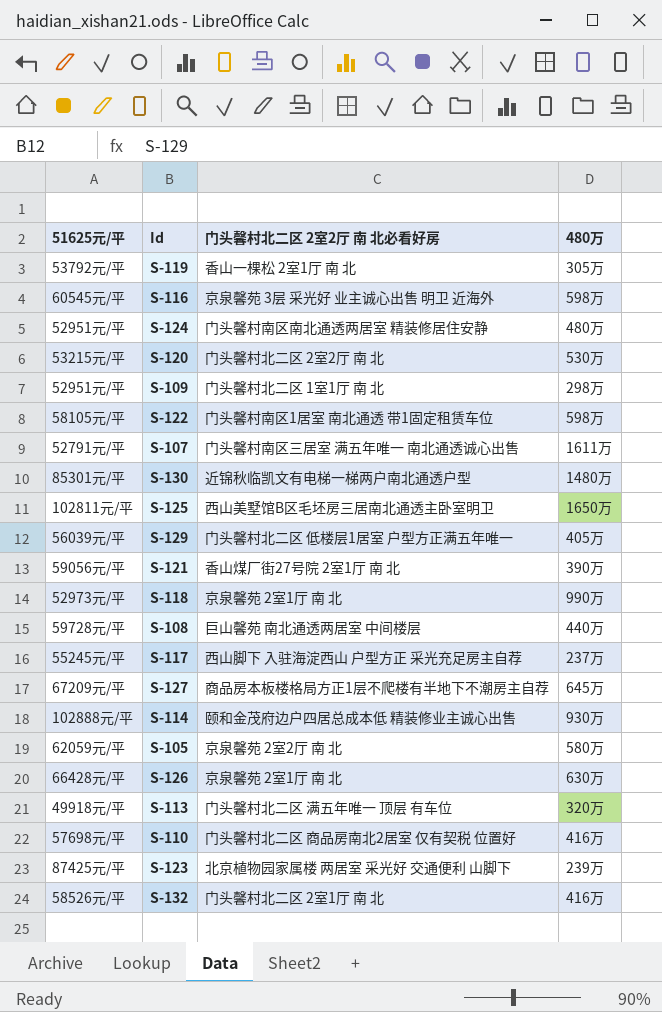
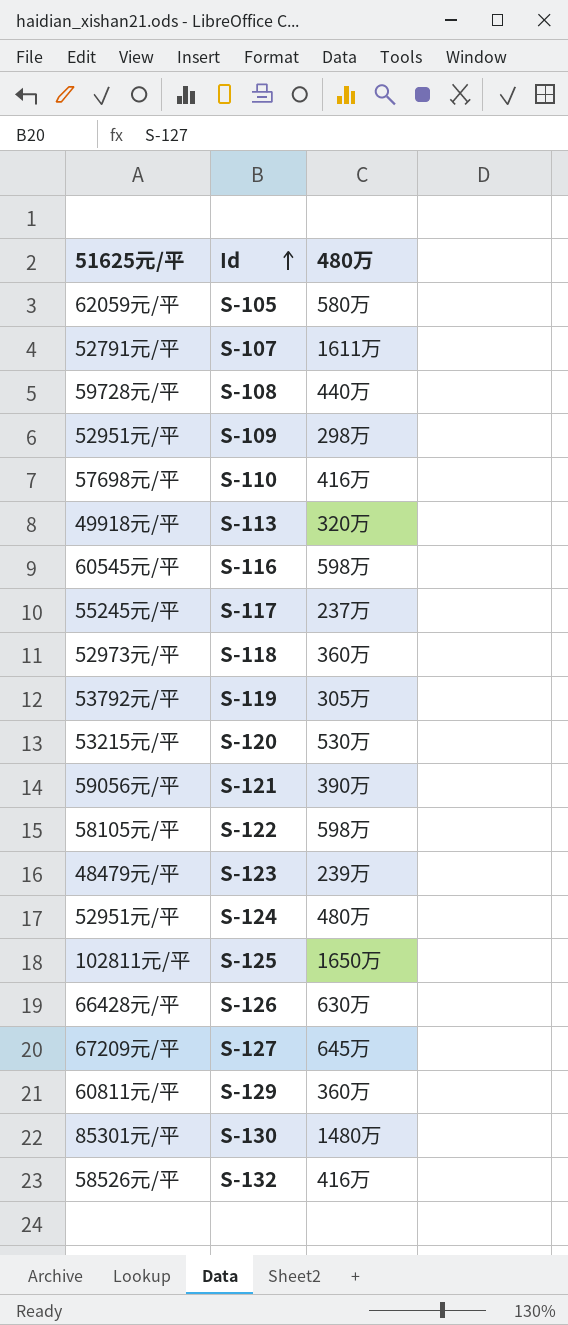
row order: none -> Id ascending
column 门头馨村北二区 2室2厅 南 北必看好房 | position: 3 -> none
row S-114: 102888元/平 | 颐和金茂府边户四居总成本低 精装修业主诚心出售 | 930万 -> none
S-118 | 480万: 990万 -> 360万
S-123 | 51625元/平: 87425元/平 -> 48479元/平
S-129 | 51625元/平: 56039元/平 -> 60811元/平
S-129 | 480万: 405万 -> 360万

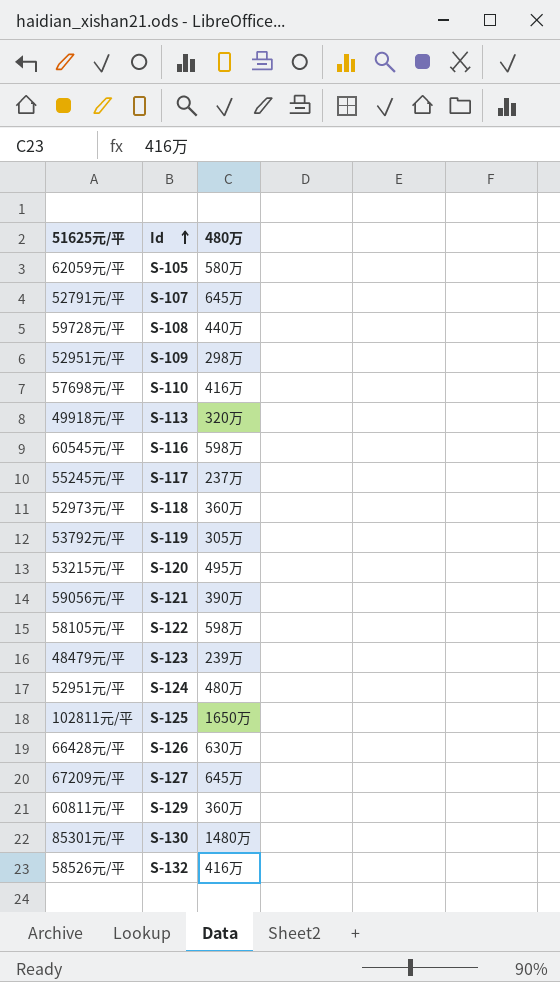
S-107 | 480万: 1611万 -> 645万
S-120 | 480万: 530万 -> 495万

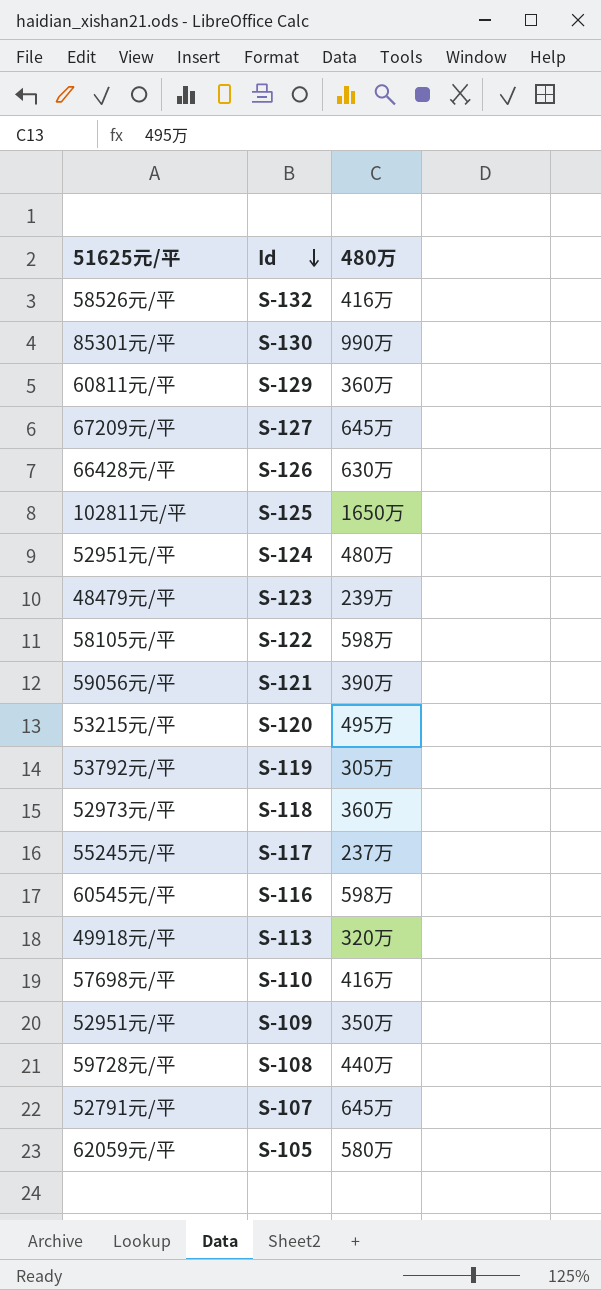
row order: Id ascending -> Id descending
S-130 | 480万: 1480万 -> 990万
S-109 | 480万: 298万 -> 350万

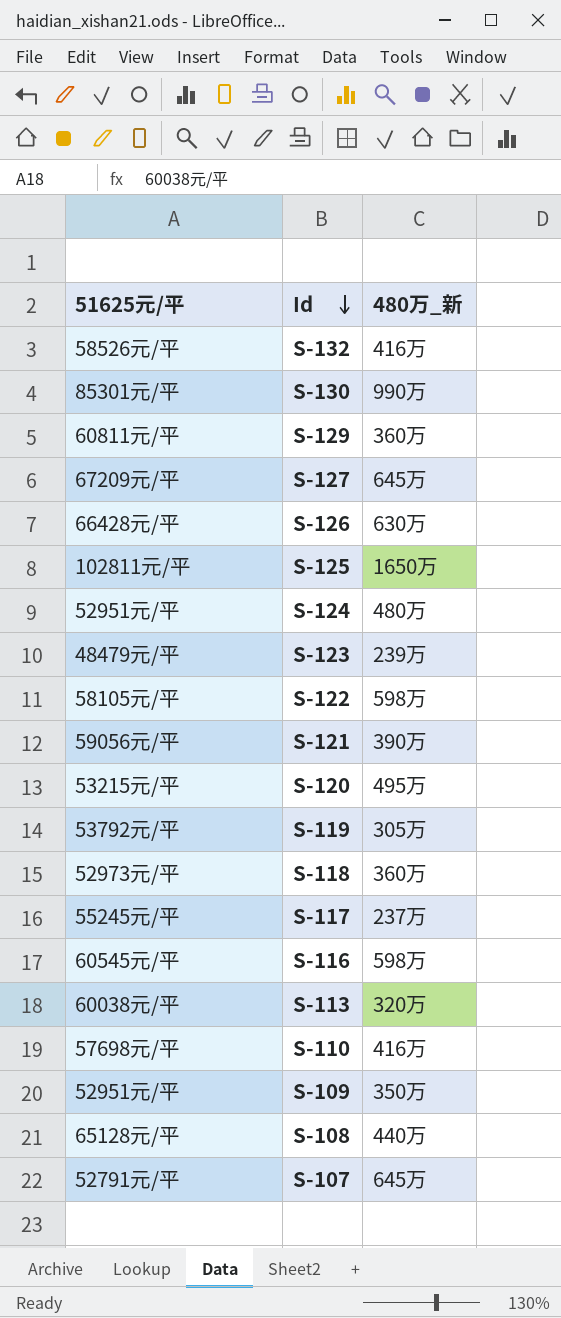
column name: 480万 -> 480万_新
row S-105: 62059元/平 | 580万 -> none
S-113 | 51625元/平: 49918元/平 -> 60038元/平
S-108 | 51625元/平: 59728元/平 -> 65128元/平

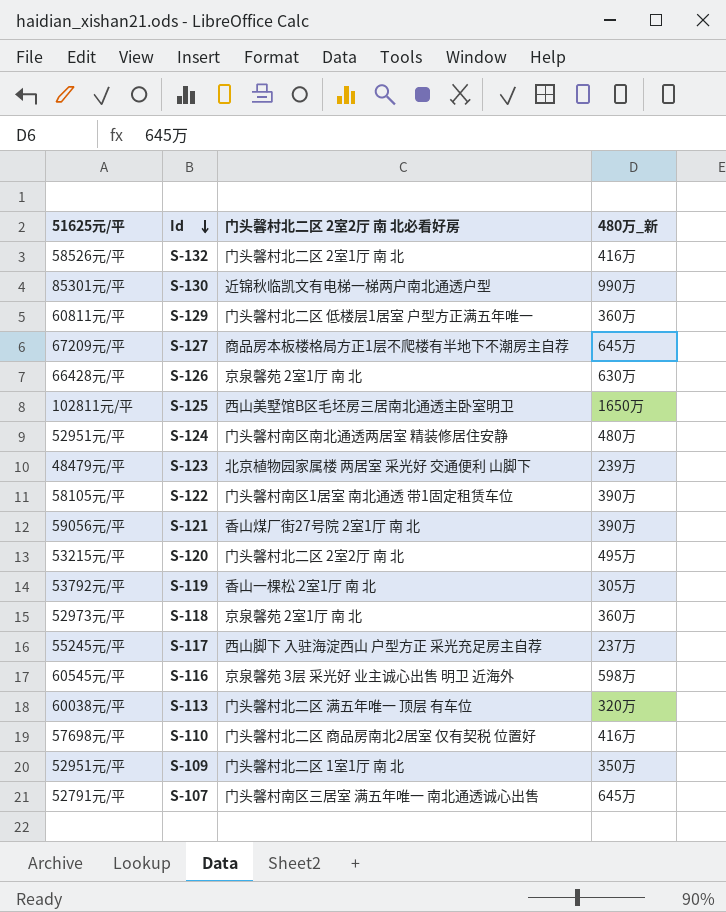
column 门头馨村北二区 2室2厅 南 北必看好房 | position: none -> 3
row S-108: 65128元/平 | 440万 -> none
S-122 | 480万_新: 598万 -> 390万

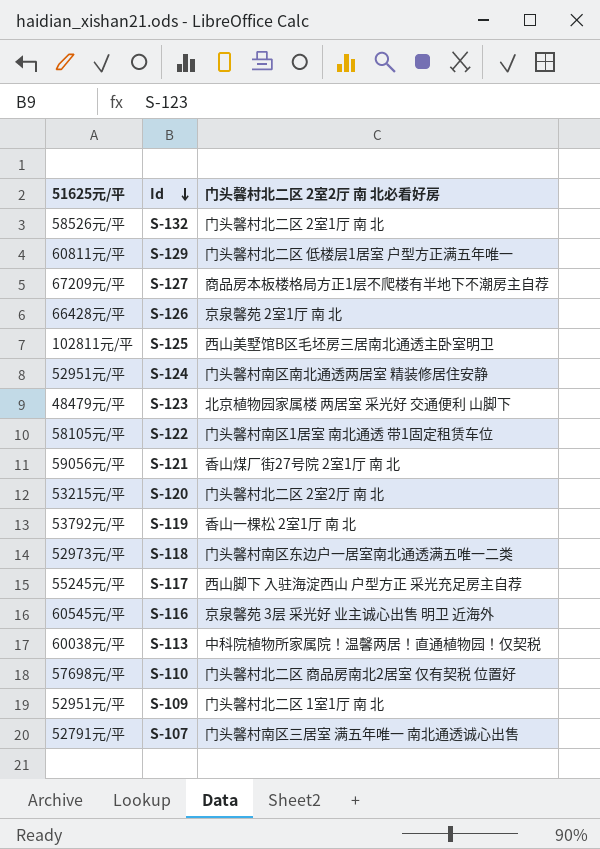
column 480万_新 | position: 4 -> none
row S-130: 85301元/平 | 近锦秋临凯文有电梯一梯两户南北通透户型 | 990万 -> none
S-118 | 门头馨村北二区 2室2厅 南 北必看好房: 京泉馨苑 2室1厅 南 北 -> 门头馨村南区东边户一居室南北通透满五唯一二类
S-113 | 门头馨村北二区 2室2厅 南 北必看好房: 门头馨村北二区 满五年唯一 顶层 有车位 -> 中科院植物所家属院！温馨两居！直通植物园！仅契税

